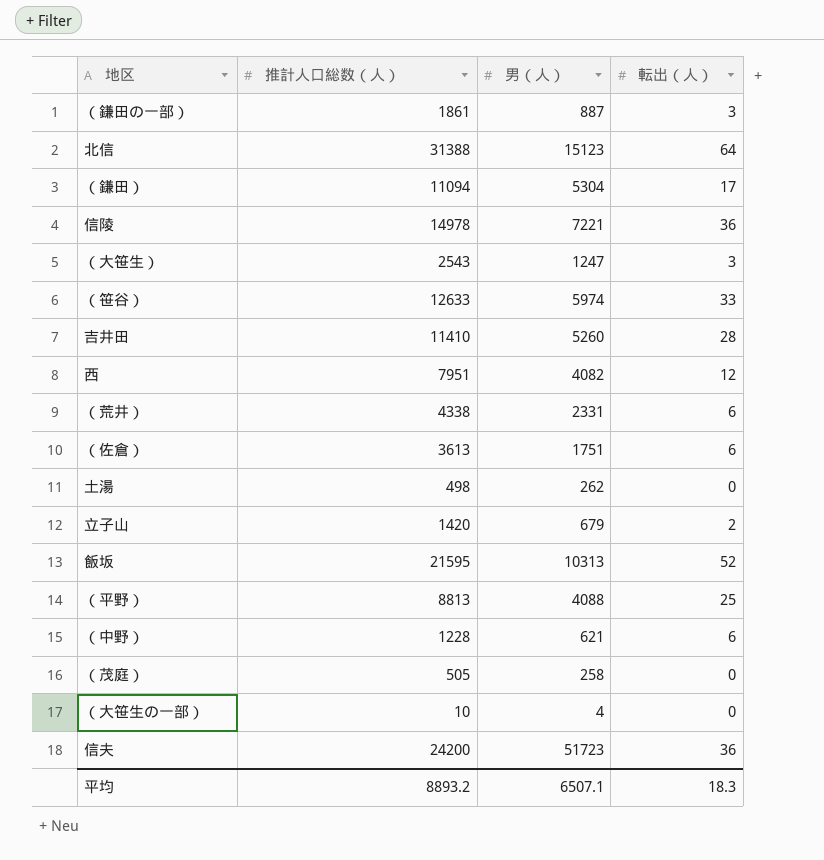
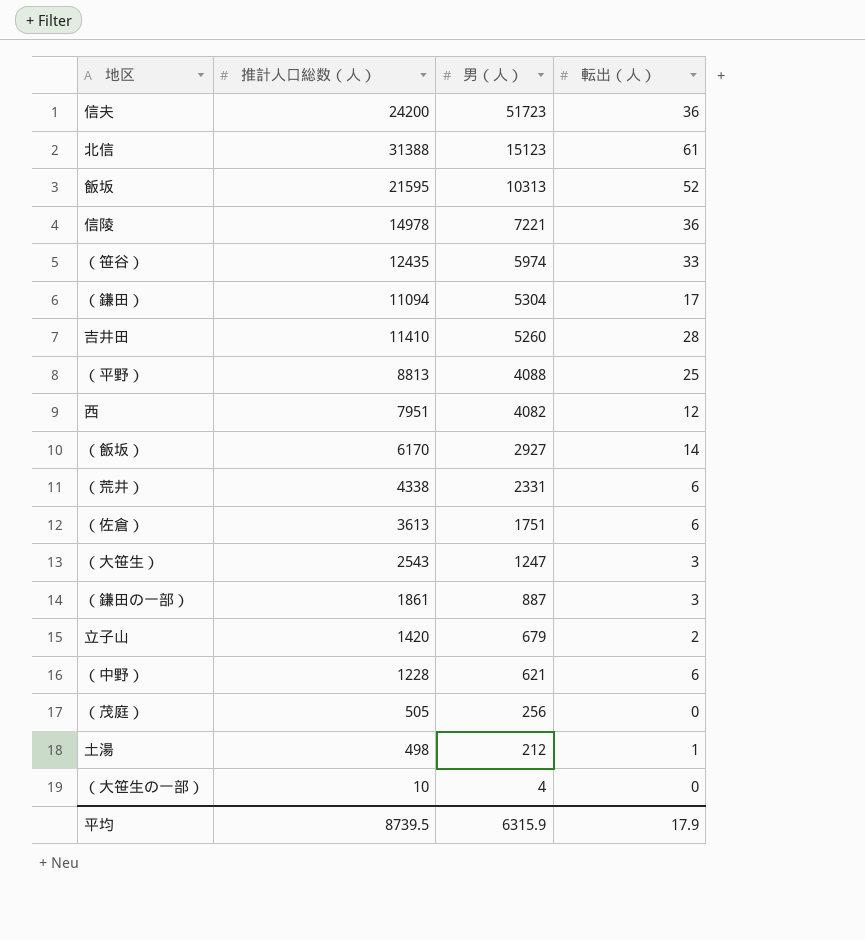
row order: none -> 男（人） descending
北信 | 転出（人）: 64 -> 61
（笹谷） | 推計人口総数（人）: 12633 -> 12435
row （飯坂）: none -> 6170 | 2927 | 14
（茂庭） | 男（人）: 258 -> 256
土湯 | 男（人）: 262 -> 212
土湯 | 転出（人）: 0 -> 1
平均 | 推計人口総数（人）: 8893.2 -> 8739.5
平均 | 男（人）: 6507.1 -> 6315.9
平均 | 転出（人）: 18.3 -> 17.9

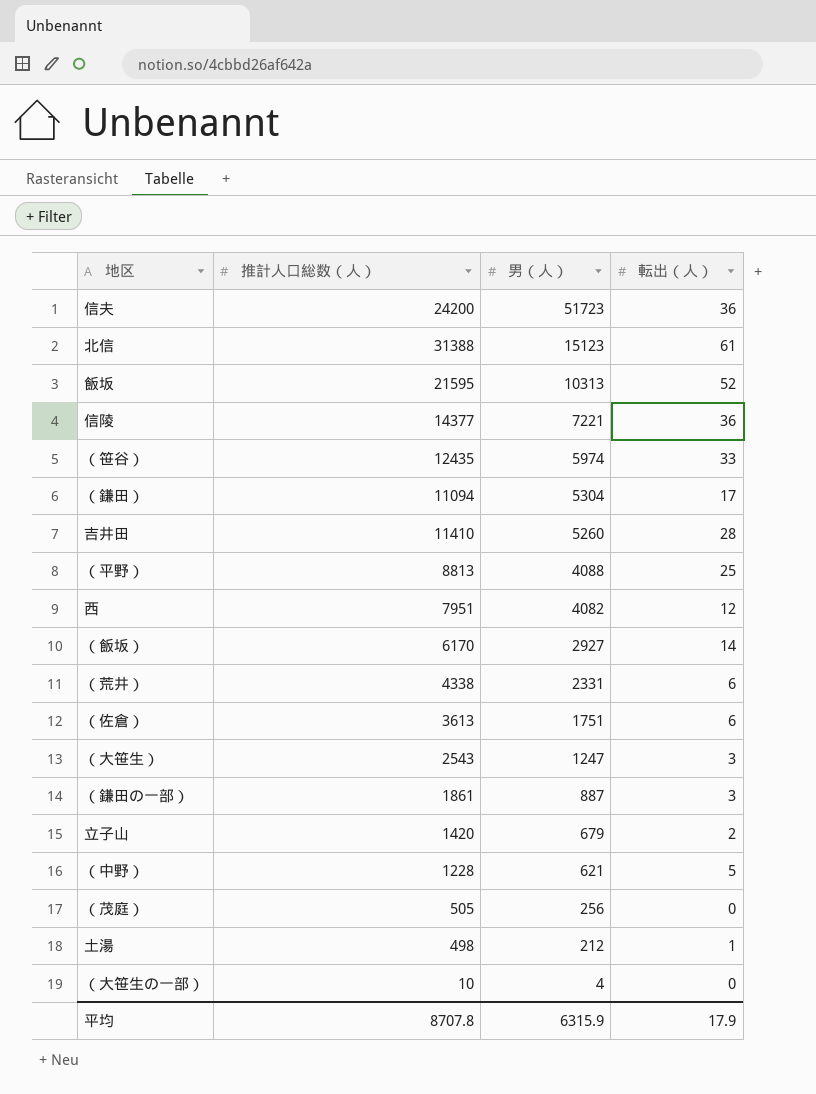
信陵 | 推計人口総数（人）: 14978 -> 14377
（中野） | 転出（人）: 6 -> 5
平均 | 推計人口総数（人）: 8739.5 -> 8707.8

